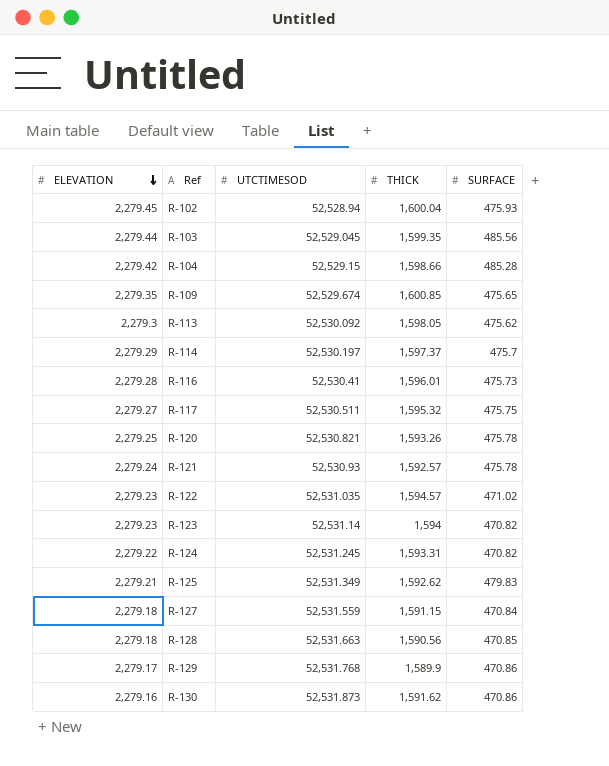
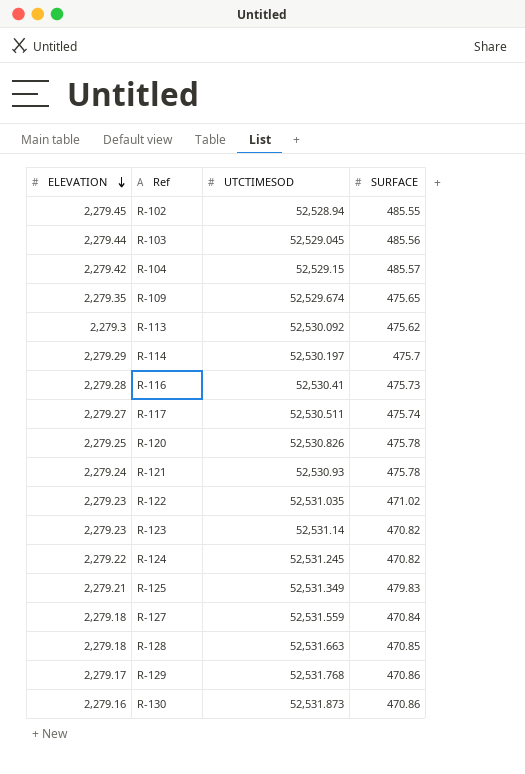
column THICK | position: 4 -> none
R-102 | SURFACE: 475.93 -> 485.55
R-104 | SURFACE: 485.28 -> 485.57
R-117 | SURFACE: 475.75 -> 475.74
R-120 | UTCTIMESOD: 52,530.821 -> 52,530.826

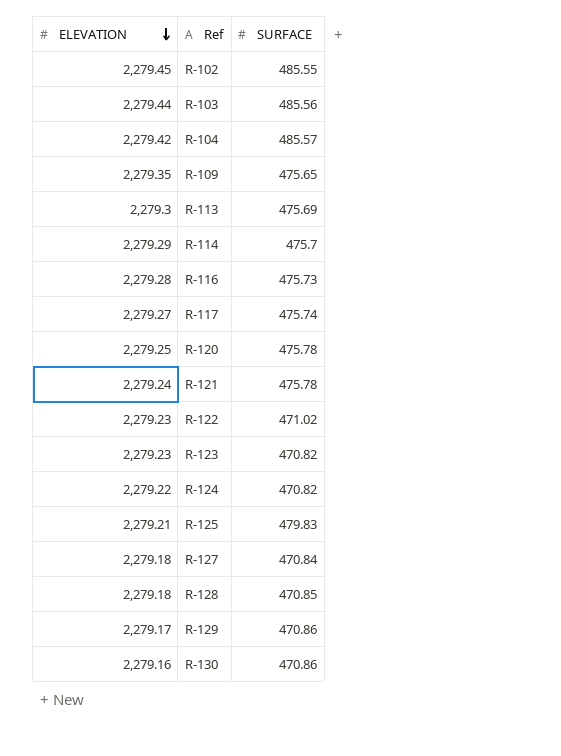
column UTCTIMESOD | position: 3 -> none
R-113 | SURFACE: 475.62 -> 475.69

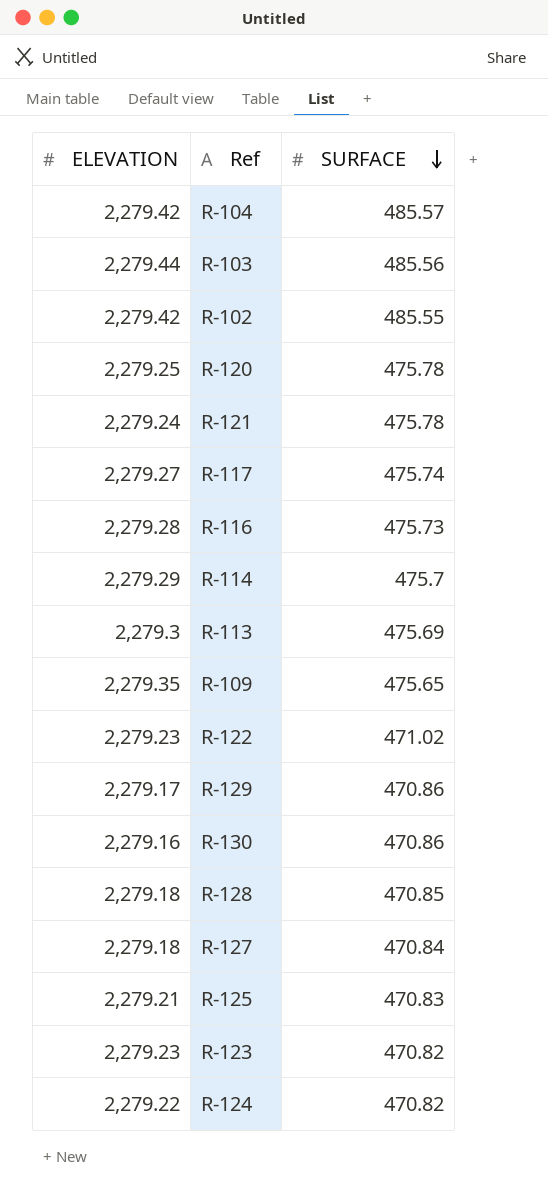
row order: ELEVATION descending -> SURFACE descending
R-102 | ELEVATION: 2,279.45 -> 2,279.42
R-125 | SURFACE: 479.83 -> 470.83

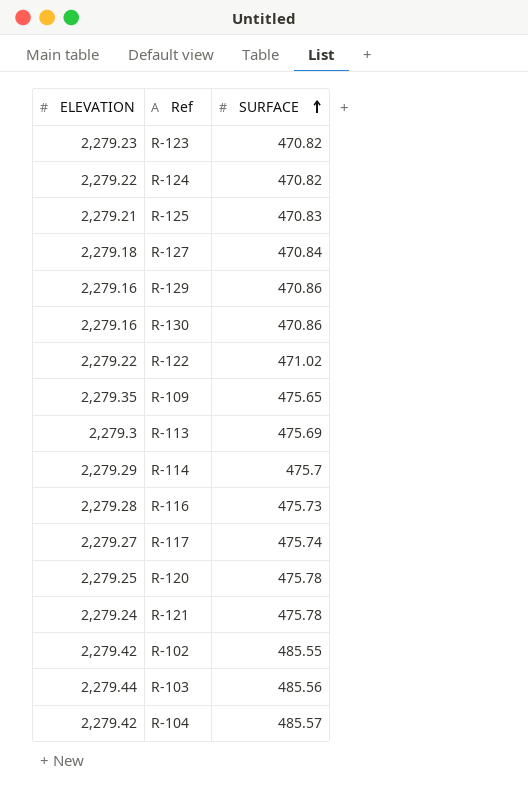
row order: SURFACE descending -> SURFACE ascending
row R-128: 2,279.18 | 470.85 -> none
R-129 | ELEVATION: 2,279.17 -> 2,279.16
R-122 | ELEVATION: 2,279.23 -> 2,279.22

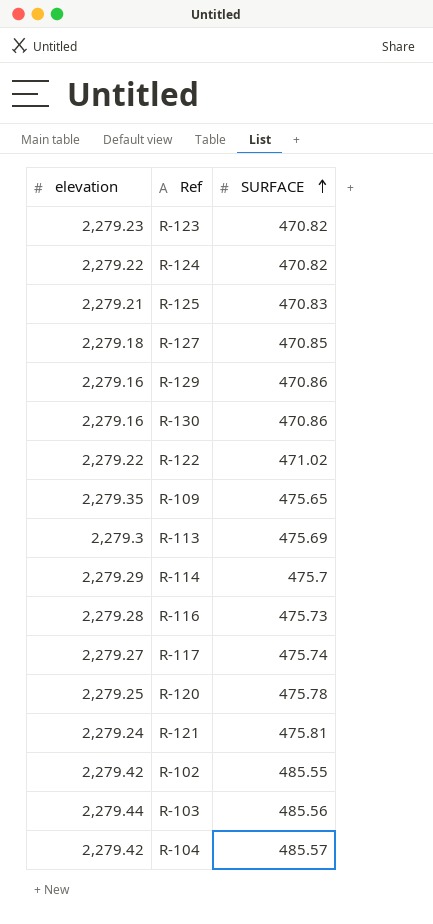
column name: ELEVATION -> elevation
R-127 | SURFACE: 470.84 -> 470.85
R-121 | SURFACE: 475.78 -> 475.81

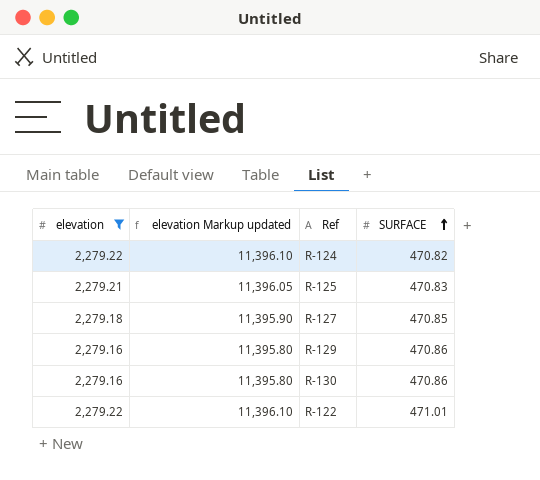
filter: none -> elevation <= 2,279.22
column elevation Markup updated | formula: none -> [elevation] * 5
R-122 | SURFACE: 471.02 -> 471.01

